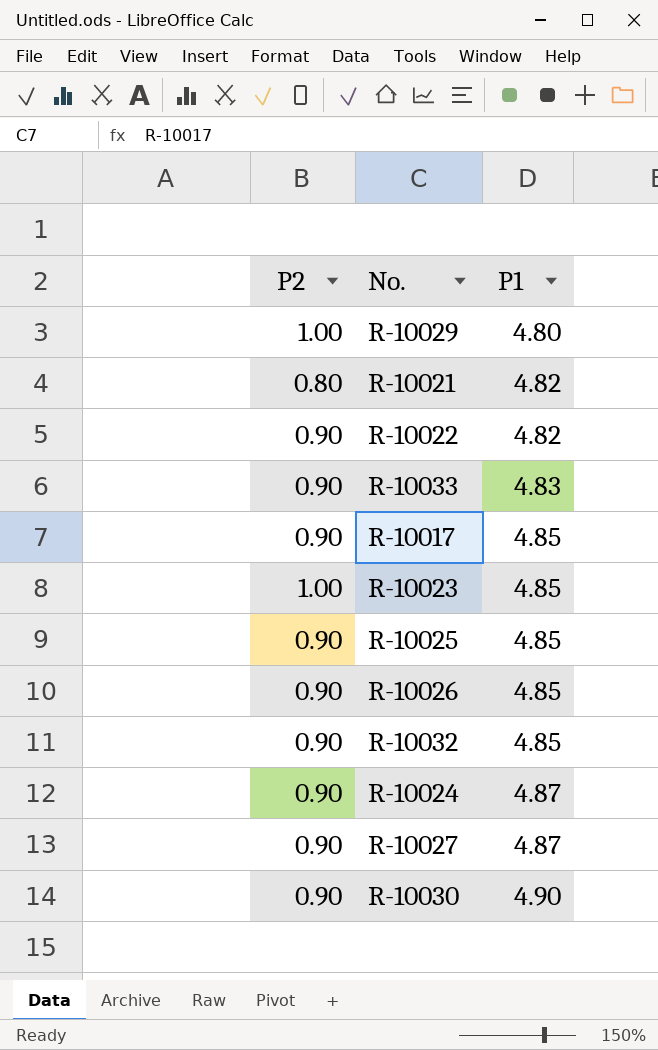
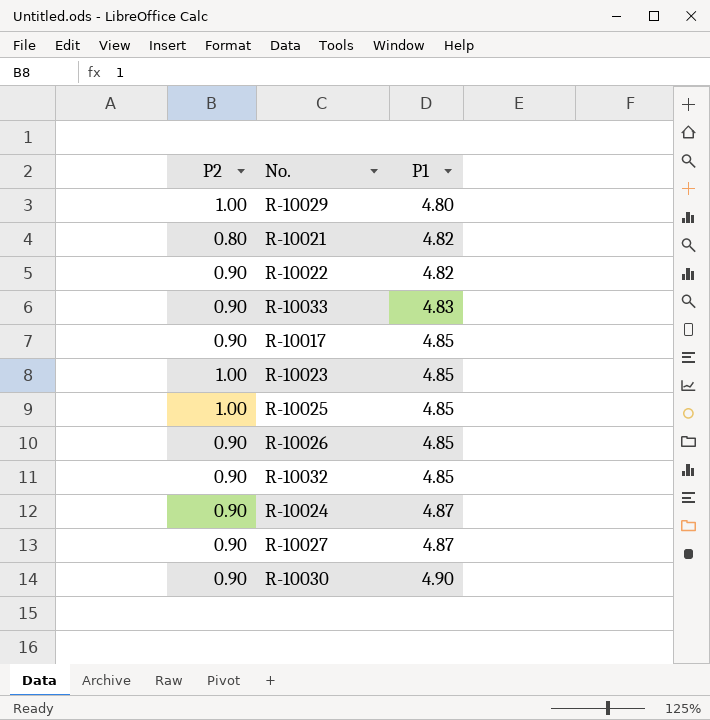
R-10025 | P2: 0.90 -> 1.00

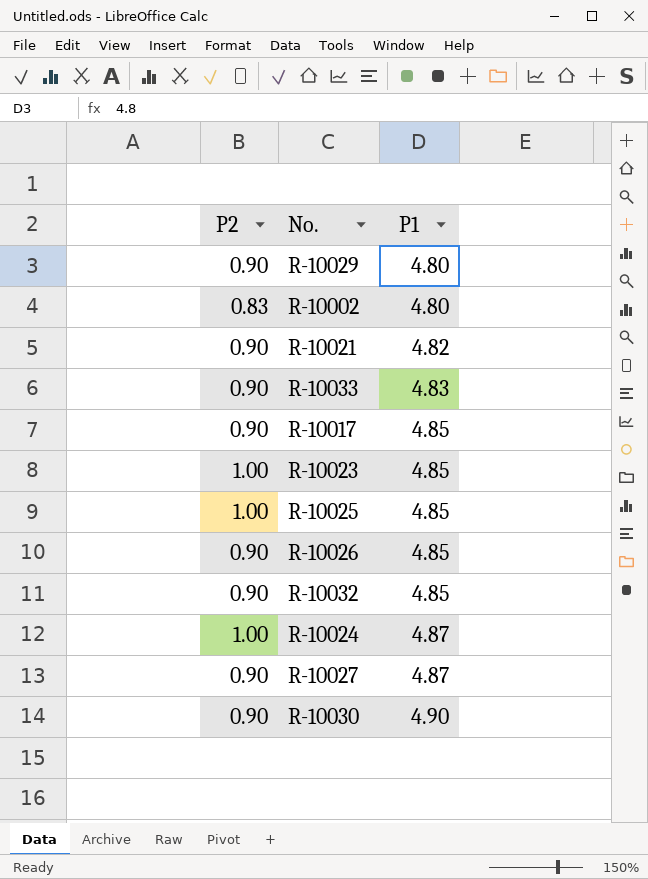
row R-10022: 0.90 | 4.82 -> none
R-10029 | P2: 1.00 -> 0.90
row R-10002: none -> 0.83 | 4.80
R-10021 | P2: 0.80 -> 0.90
R-10024 | P2: 0.90 -> 1.00

